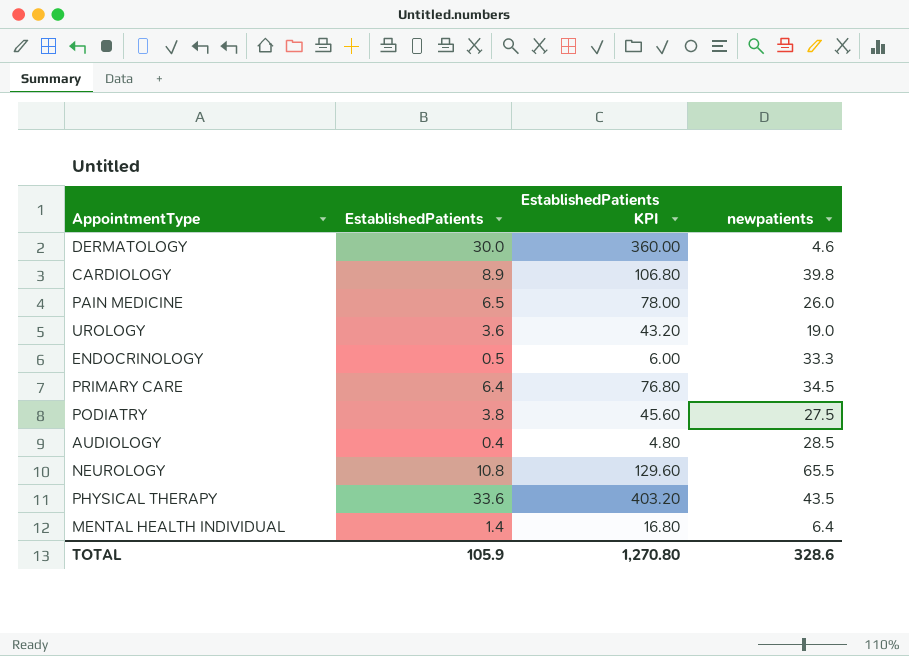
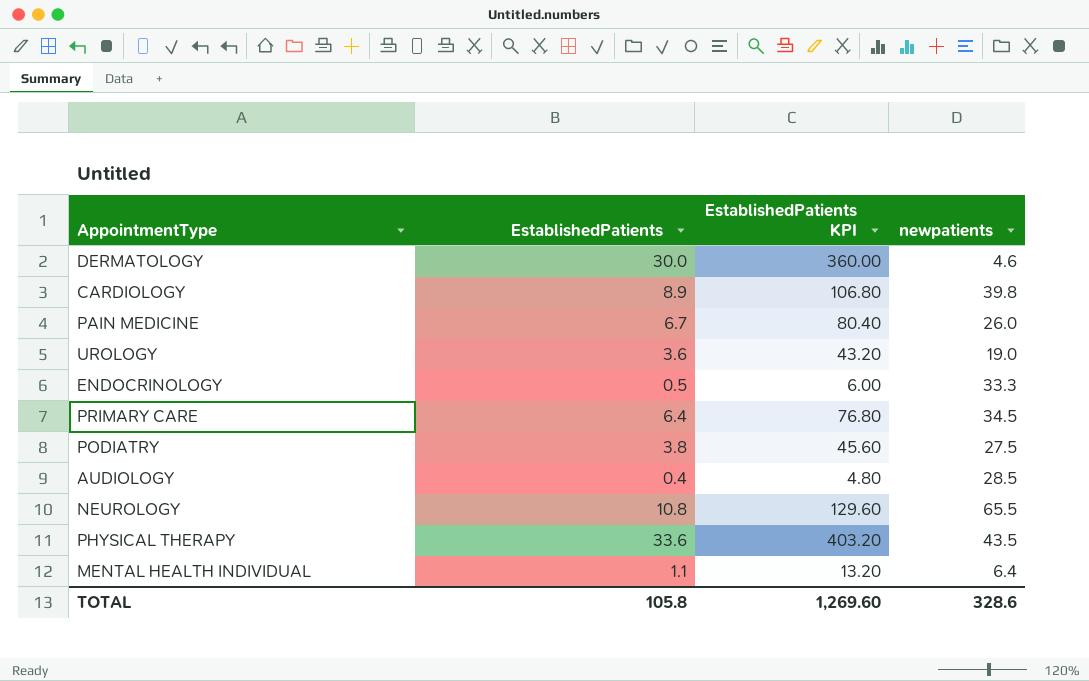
PAIN MEDICINE | EstablishedPatients: 6.5 -> 6.7
PAIN MEDICINE | EstablishedPatients KPI: 78.00 -> 80.40
MENTAL HEALTH INDIVIDUAL | EstablishedPatients: 1.4 -> 1.1
MENTAL HEALTH INDIVIDUAL | EstablishedPatients KPI: 16.80 -> 13.20
TOTAL | EstablishedPatients: 105.9 -> 105.8
TOTAL | EstablishedPatients KPI: 1,270.80 -> 1,269.60

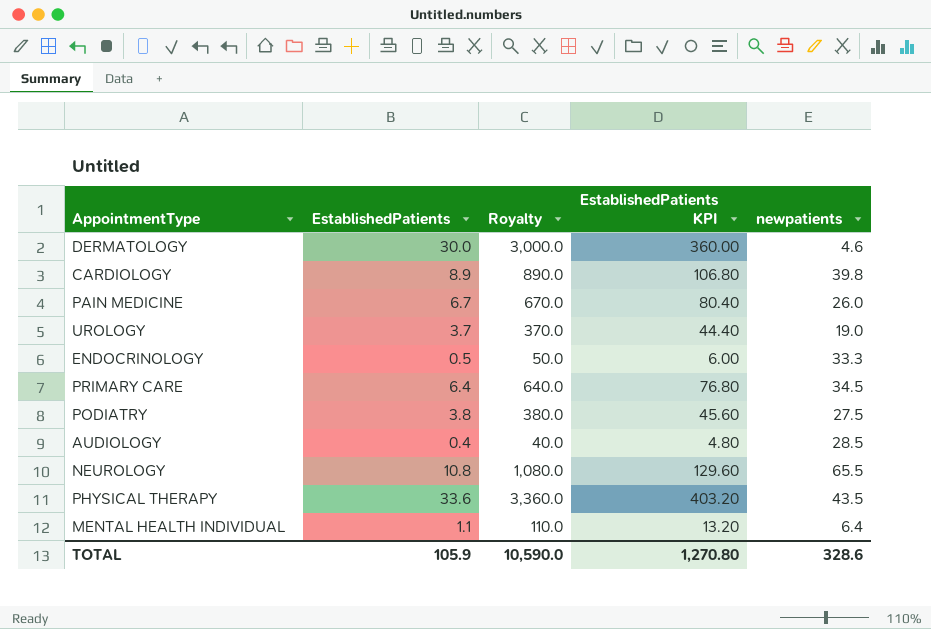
column Royalty | formula: none -> [EstablishedPatients] * 100
UROLOGY | EstablishedPatients: 3.6 -> 3.7
UROLOGY | EstablishedPatients KPI: 43.20 -> 44.40
TOTAL | EstablishedPatients: 105.8 -> 105.9
TOTAL | EstablishedPatients KPI: 1,269.60 -> 1,270.80

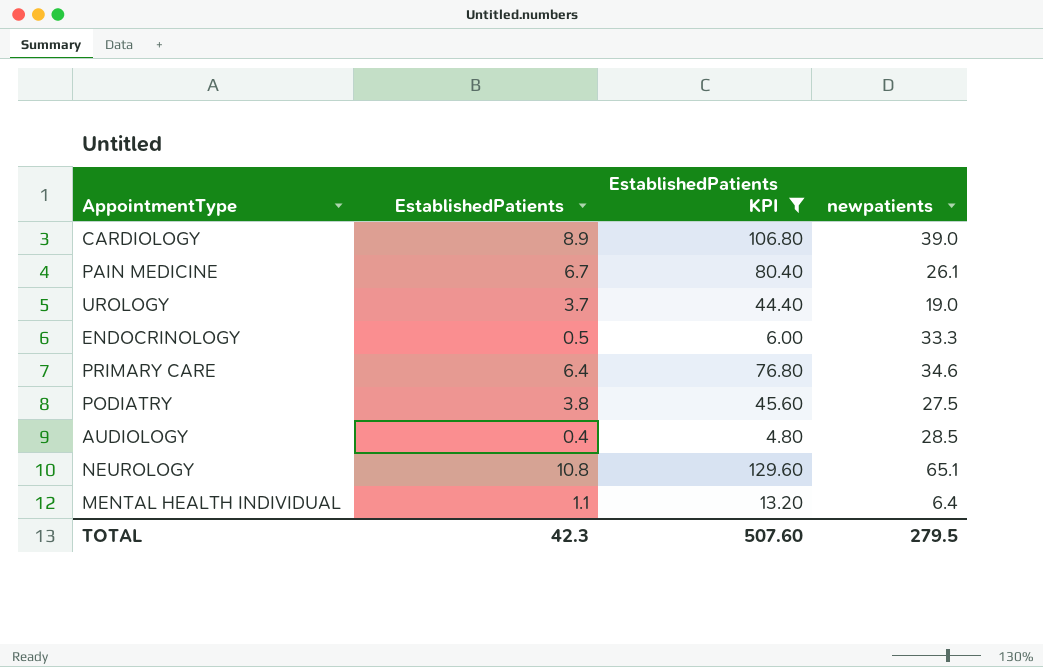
filter: none -> EstablishedPatients KPI <= 129.60
column Royalty | formula: [EstablishedPatients] * 100 -> none
CARDIOLOGY | newpatients: 39.8 -> 39.0
PAIN MEDICINE | newpatients: 26.0 -> 26.1
PRIMARY CARE | newpatients: 34.5 -> 34.6
NEUROLOGY | newpatients: 65.5 -> 65.1
TOTAL | EstablishedPatients: 105.9 -> 42.3
TOTAL | EstablishedPatients KPI: 1,270.80 -> 507.60
TOTAL | newpatients: 328.6 -> 279.5

